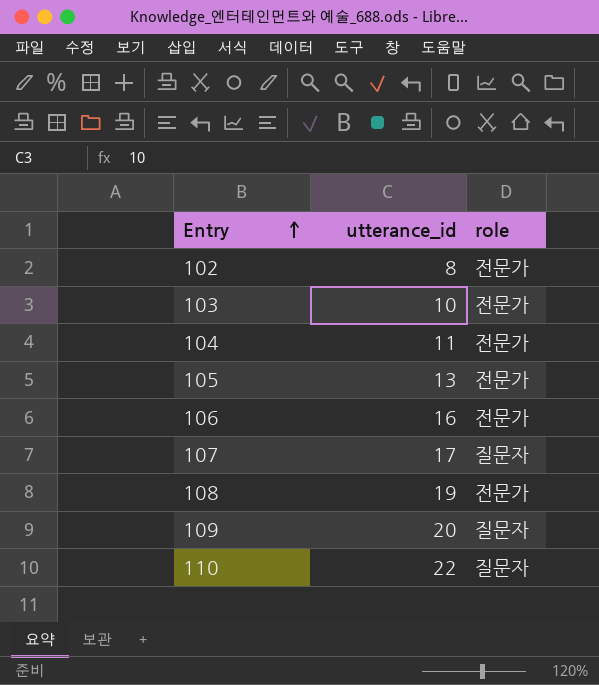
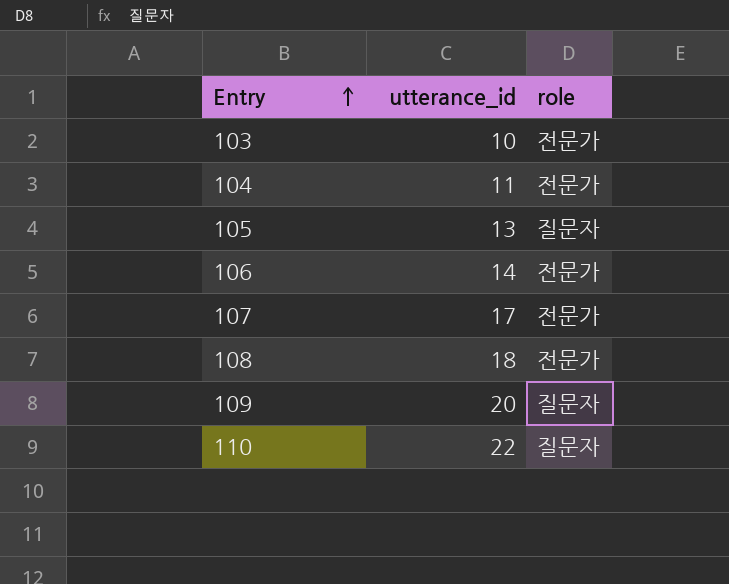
row 102: 8 | 전문가 -> none
105 | role: 전문가 -> 질문자
106 | utterance_id: 16 -> 14
107 | role: 질문자 -> 전문가
108 | utterance_id: 19 -> 18

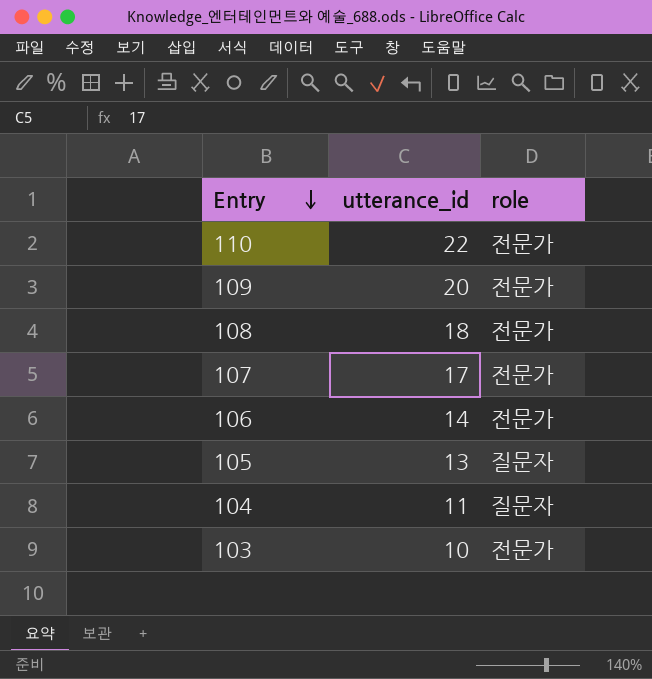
row order: Entry ascending -> Entry descending
110 | role: 질문자 -> 전문가
109 | role: 질문자 -> 전문가
104 | role: 전문가 -> 질문자

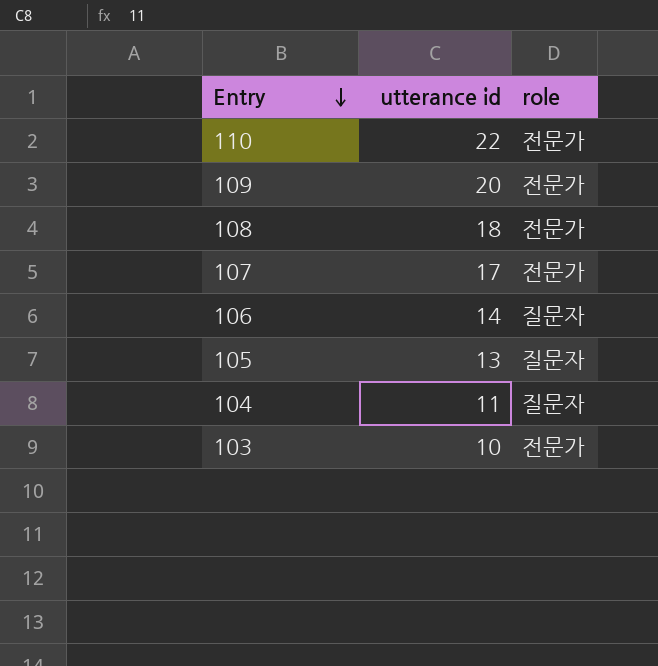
column name: utterance_id -> utterance id
106 | role: 전문가 -> 질문자

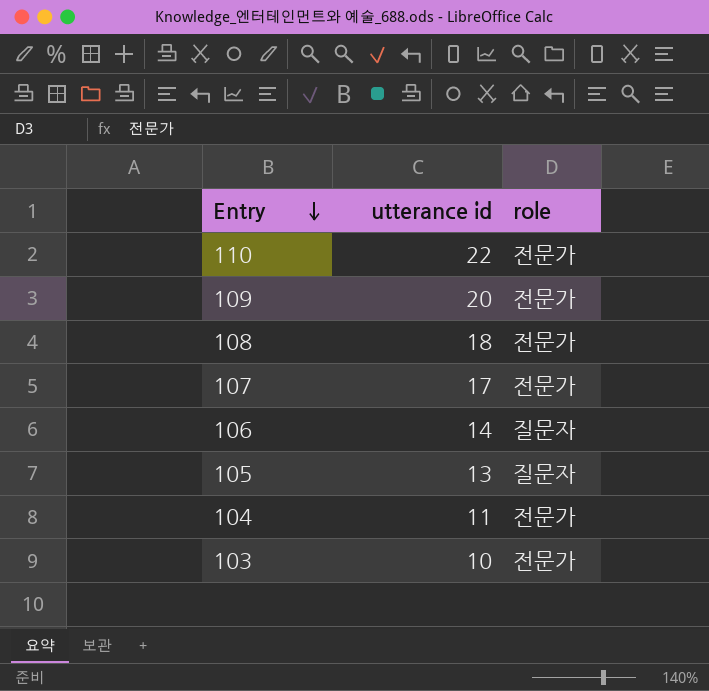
104 | role: 질문자 -> 전문가

